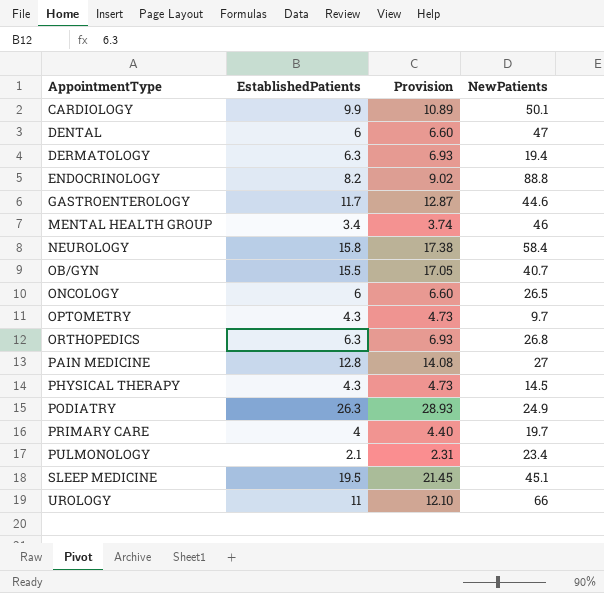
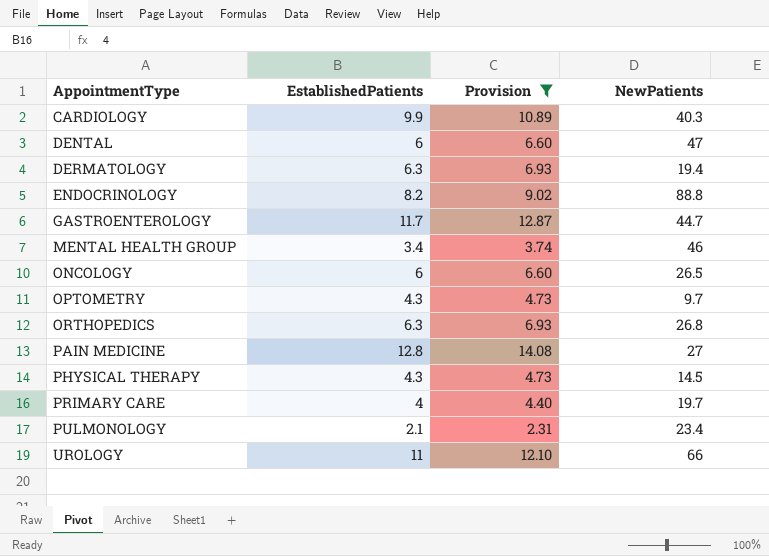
filter: none -> Provision <= 14.08
CARDIOLOGY | NewPatients: 50.1 -> 40.3
GASTROENTEROLOGY | NewPatients: 44.6 -> 44.7

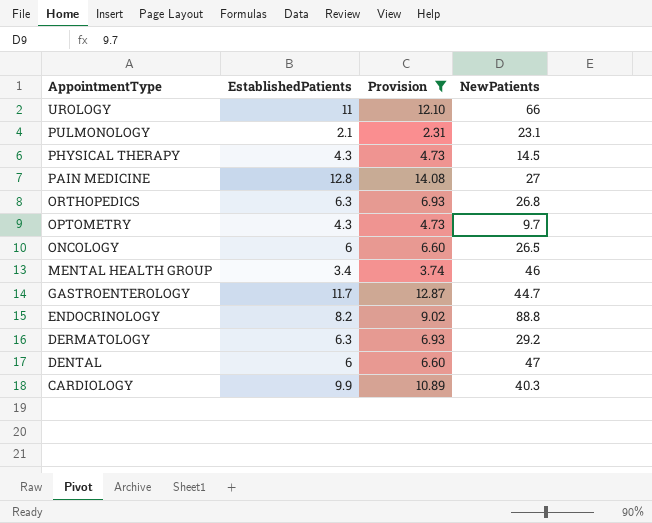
row order: AppointmentType ascending -> AppointmentType descending
row PRIMARY CARE: 4 | 4.40 | 19.7 -> none
PULMONOLOGY | NewPatients: 23.4 -> 23.1
DERMATOLOGY | NewPatients: 19.4 -> 29.2

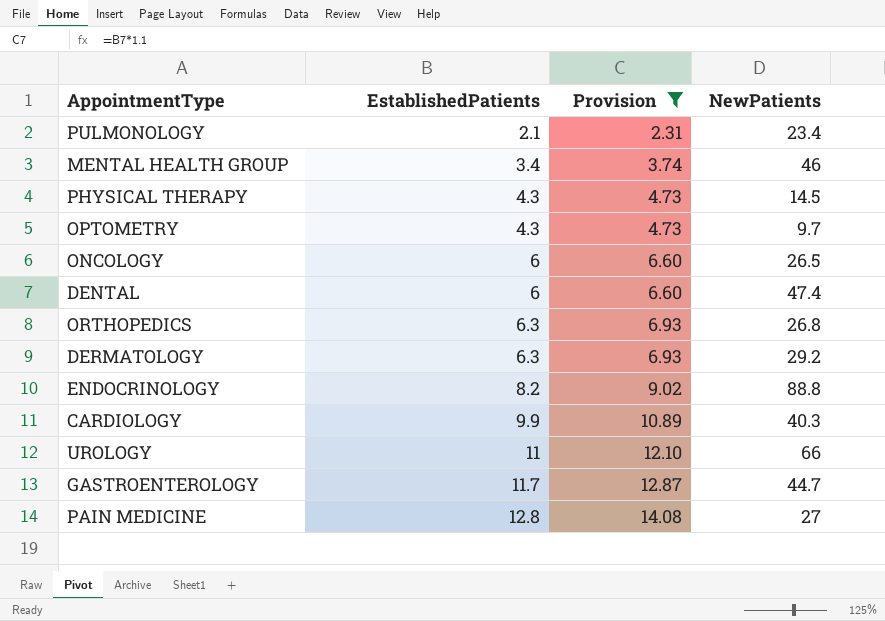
row order: AppointmentType descending -> EstablishedPatients ascending
PULMONOLOGY | NewPatients: 23.1 -> 23.4
DENTAL | NewPatients: 47 -> 47.4

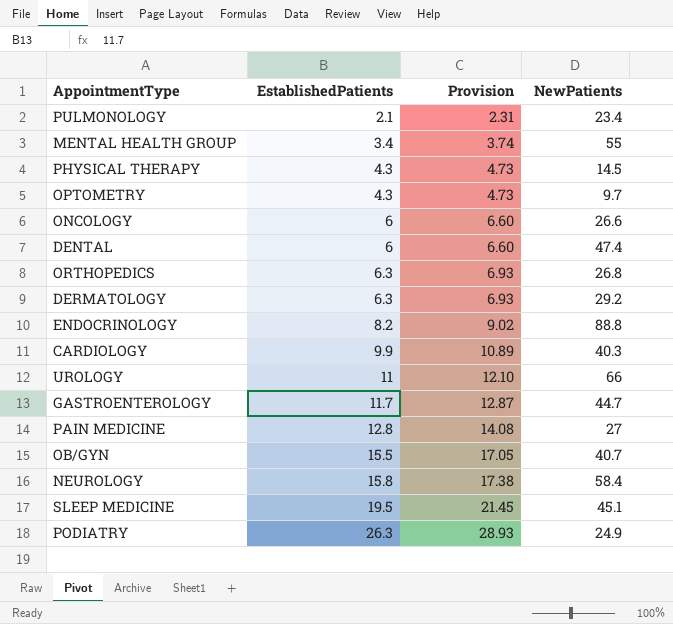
filter: Provision <= 14.08 -> none
MENTAL HEALTH GROUP | NewPatients: 46 -> 55
ONCOLOGY | NewPatients: 26.5 -> 26.6

